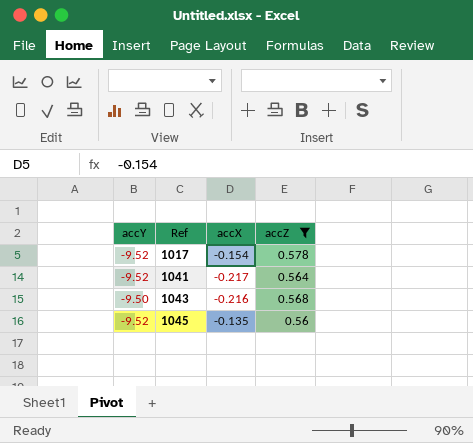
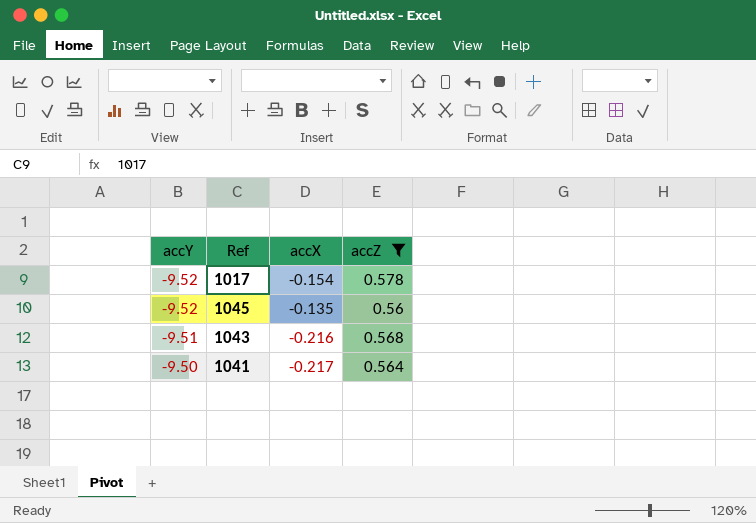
row order: Ref ascending -> accY ascending
1043 | accY: -9.50 -> -9.51
1041 | accY: -9.52 -> -9.50

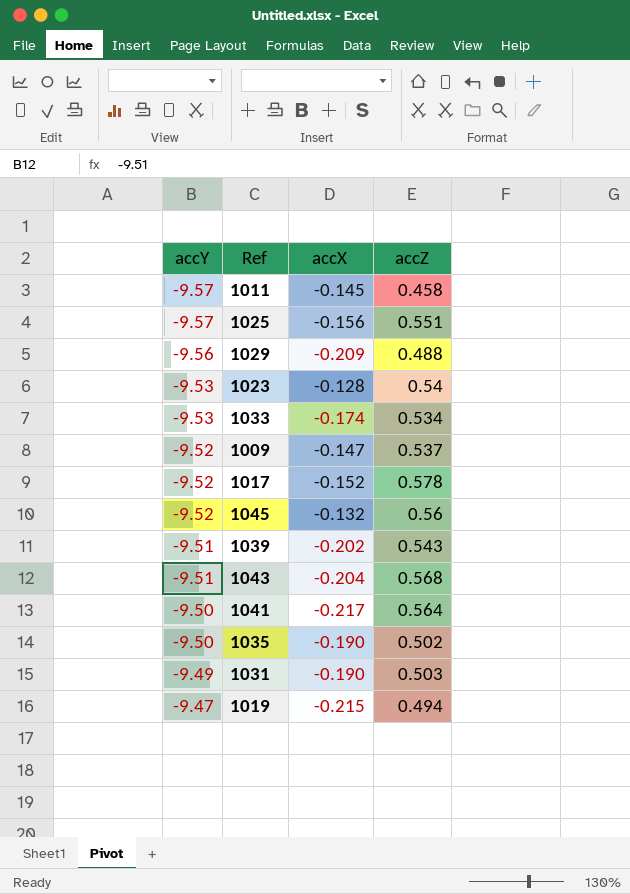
filter: accZ >= 0.56 -> none
1017 | accX: -0.154 -> -0.152
1045 | accX: -0.135 -> -0.132
1043 | accX: -0.216 -> -0.204

